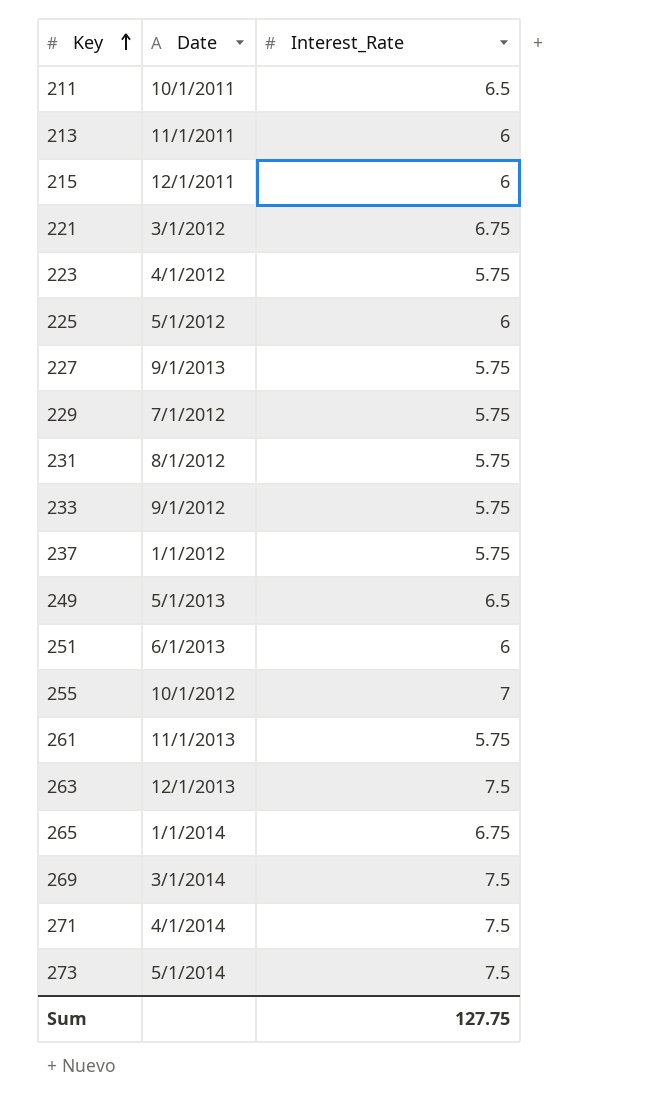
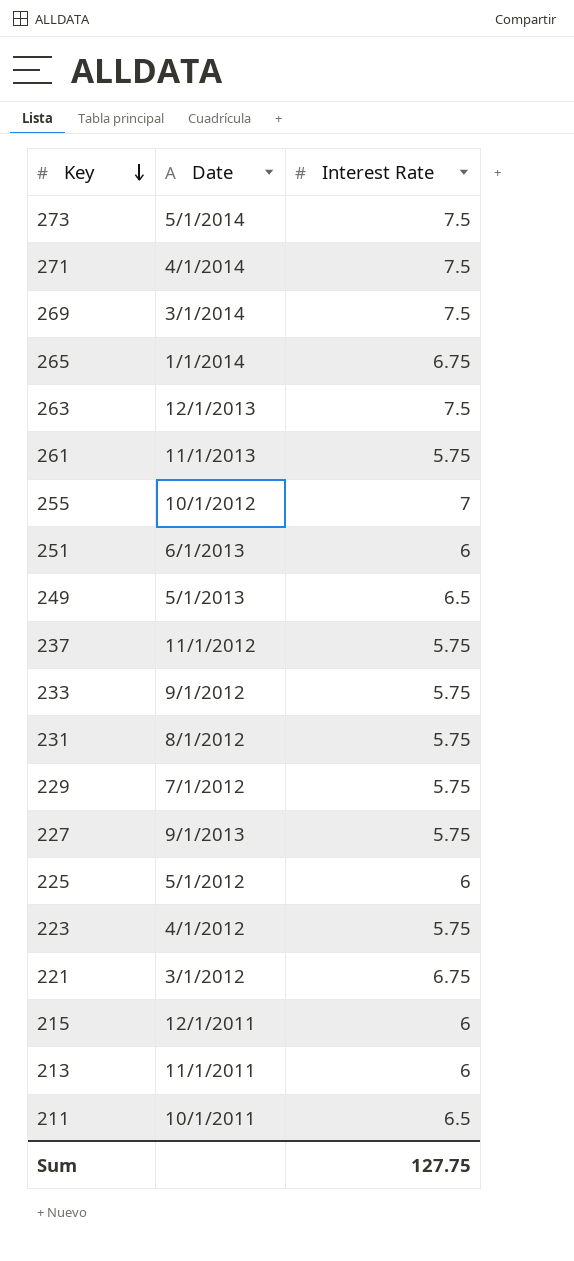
row order: Key ascending -> Key descending
column name: Interest_Rate -> Interest Rate
237 | Date: 1/1/2012 -> 11/1/2012

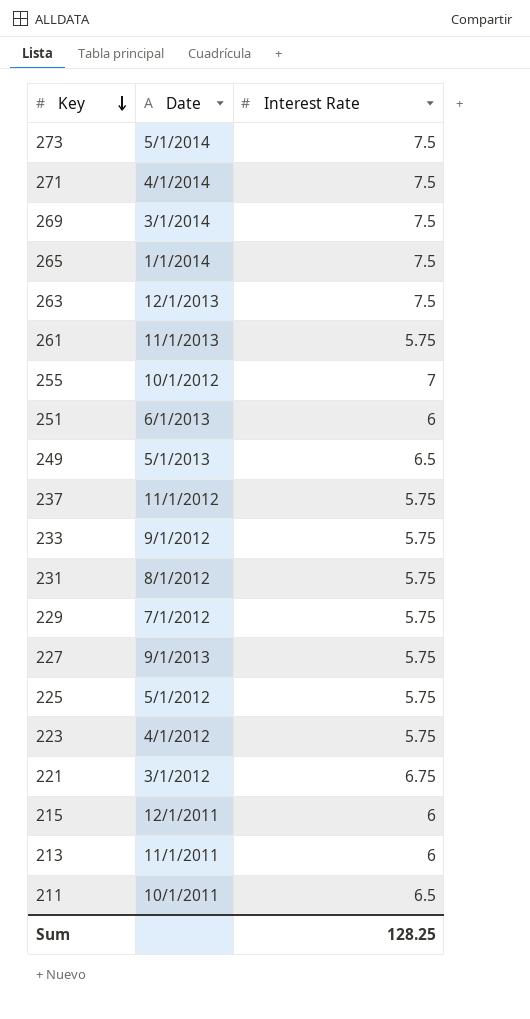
265 | Interest Rate: 6.75 -> 7.5
225 | Interest Rate: 6 -> 5.75
Sum | Interest Rate: 127.75 -> 128.25

